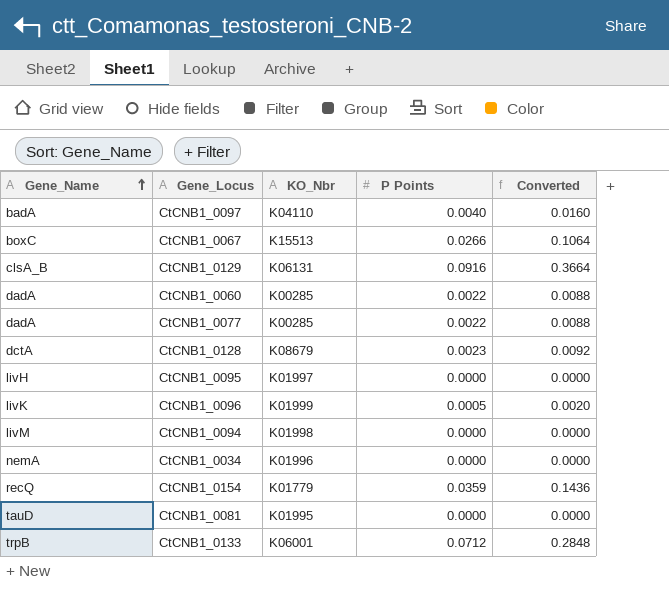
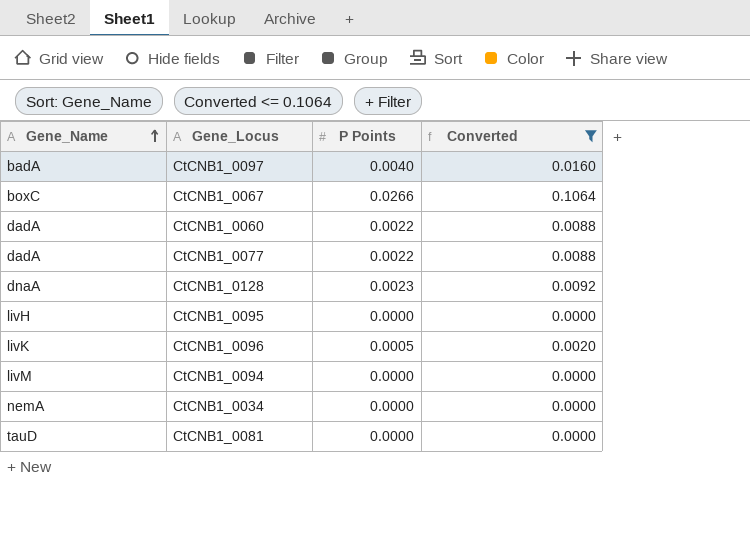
filter: none -> Converted <= 0.1064
column KO_Nbr | position: 3 -> none
CtCNB1_0128 | Gene_Name: dctA -> dnaA

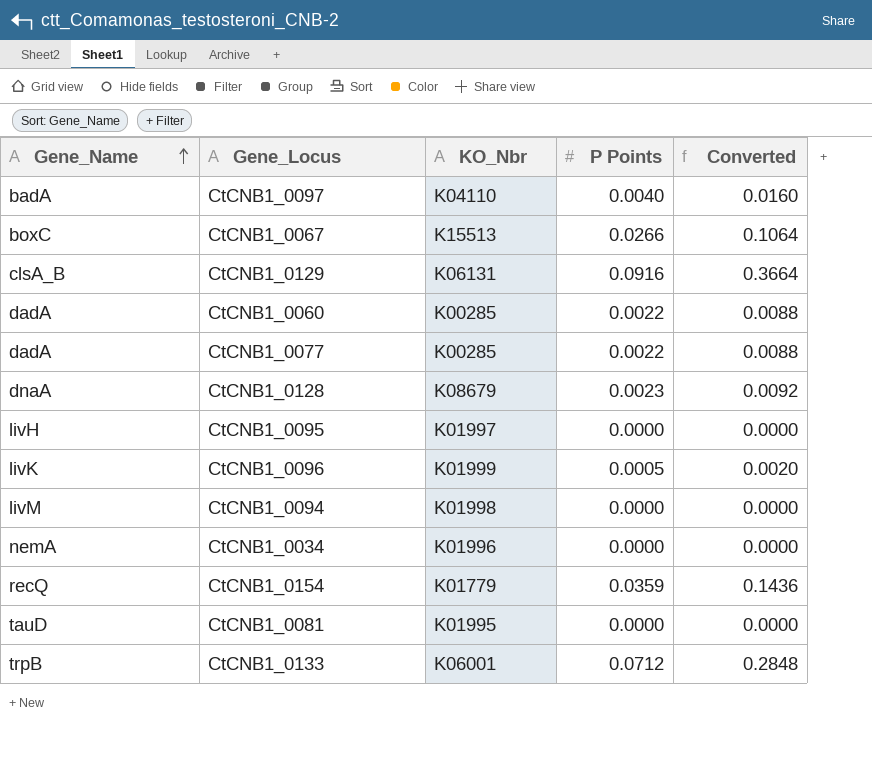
filter: Converted <= 0.1064 -> none
column KO_Nbr | position: none -> 3

